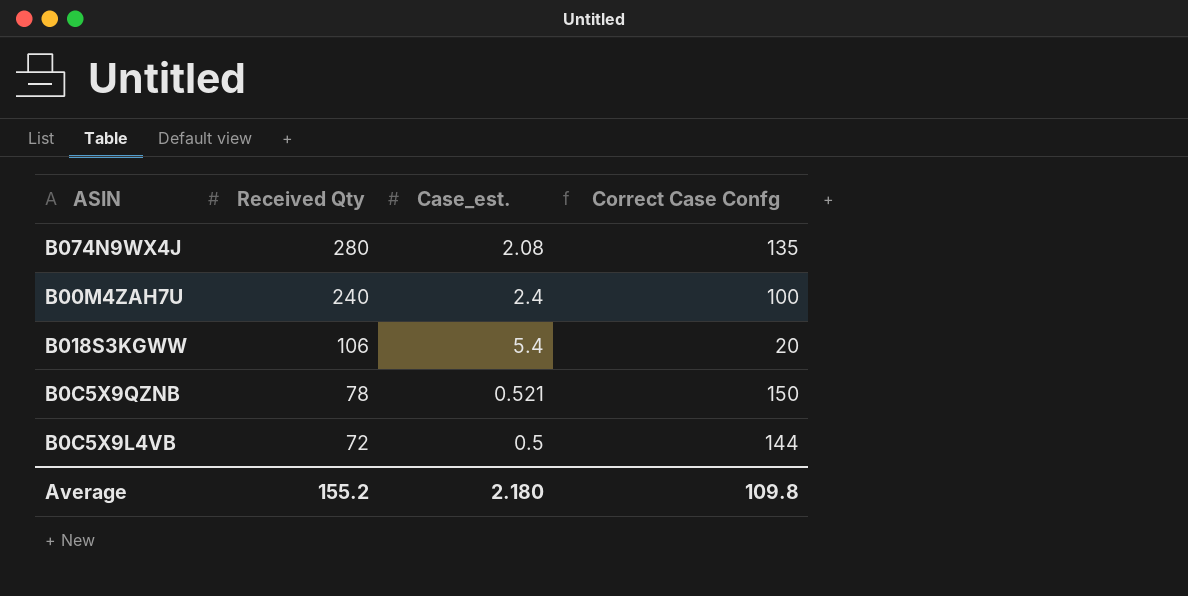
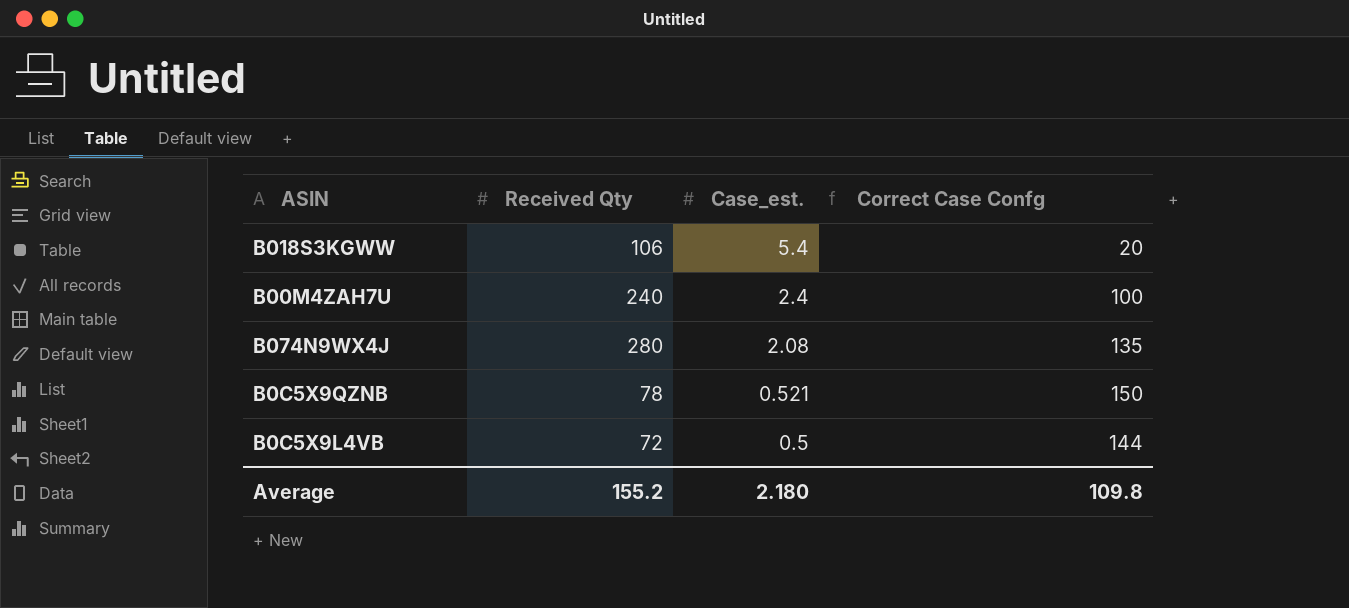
row order: Received Qty descending -> Case_est. descending

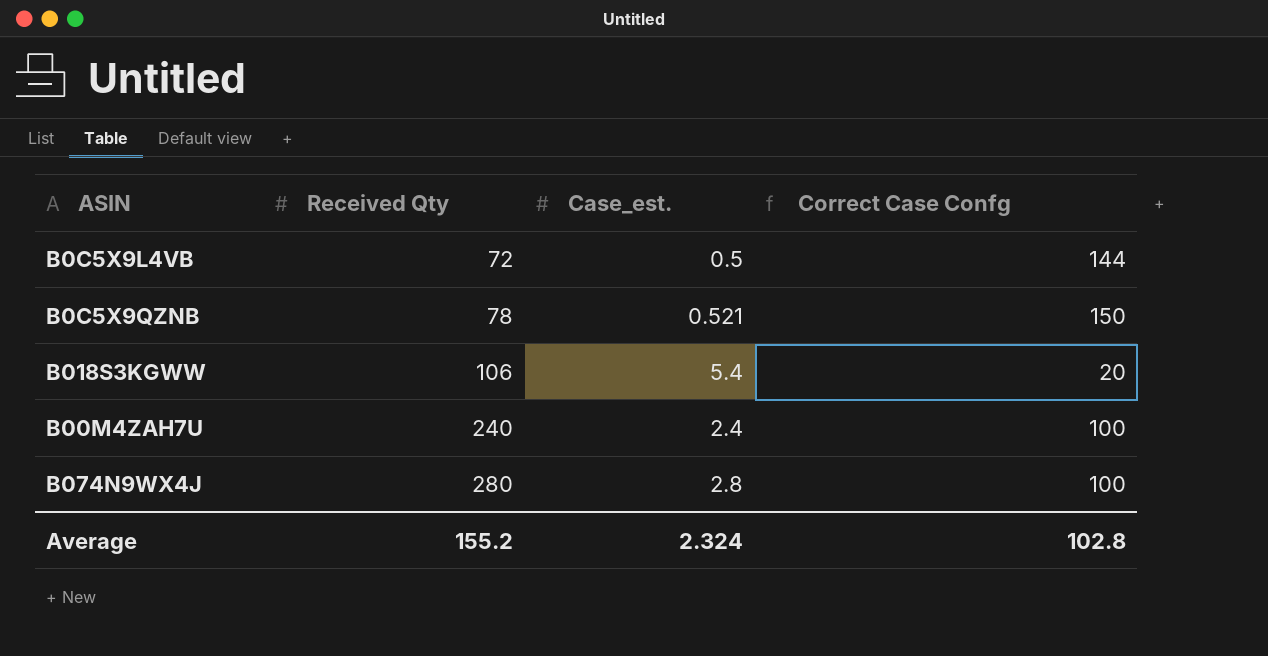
row order: Case_est. descending -> Received Qty ascending
B074N9WX4J | Case_est.: 2.08 -> 2.8
B074N9WX4J | Correct Case Confg: 135 -> 100
Average | Case_est.: 2.180 -> 2.324
Average | Correct Case Confg: 109.8 -> 102.8

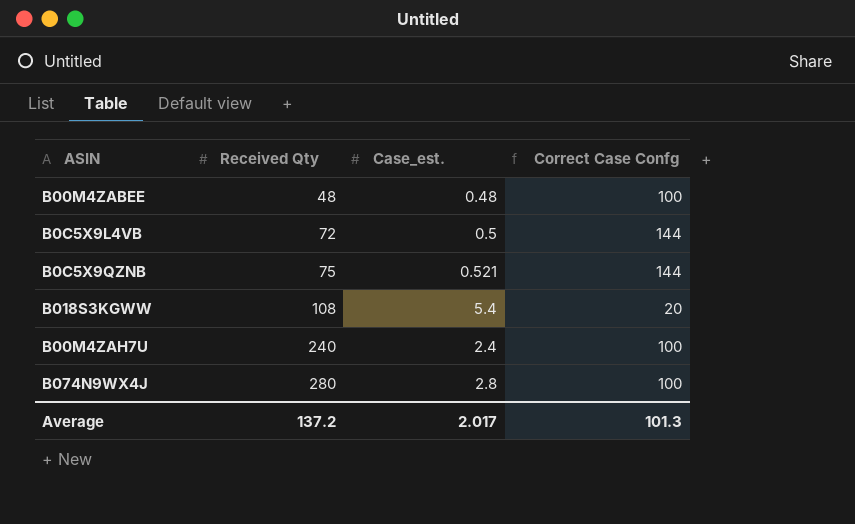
row B00M4ZABEE: none -> 48 | 0.48 | 100
B0C5X9QZNB | Received Qty: 78 -> 75
B0C5X9QZNB | Correct Case Confg: 150 -> 144
B018S3KGWW | Received Qty: 106 -> 108
Average | Received Qty: 155.2 -> 137.2
Average | Case_est.: 2.324 -> 2.017
Average | Correct Case Confg: 102.8 -> 101.3

